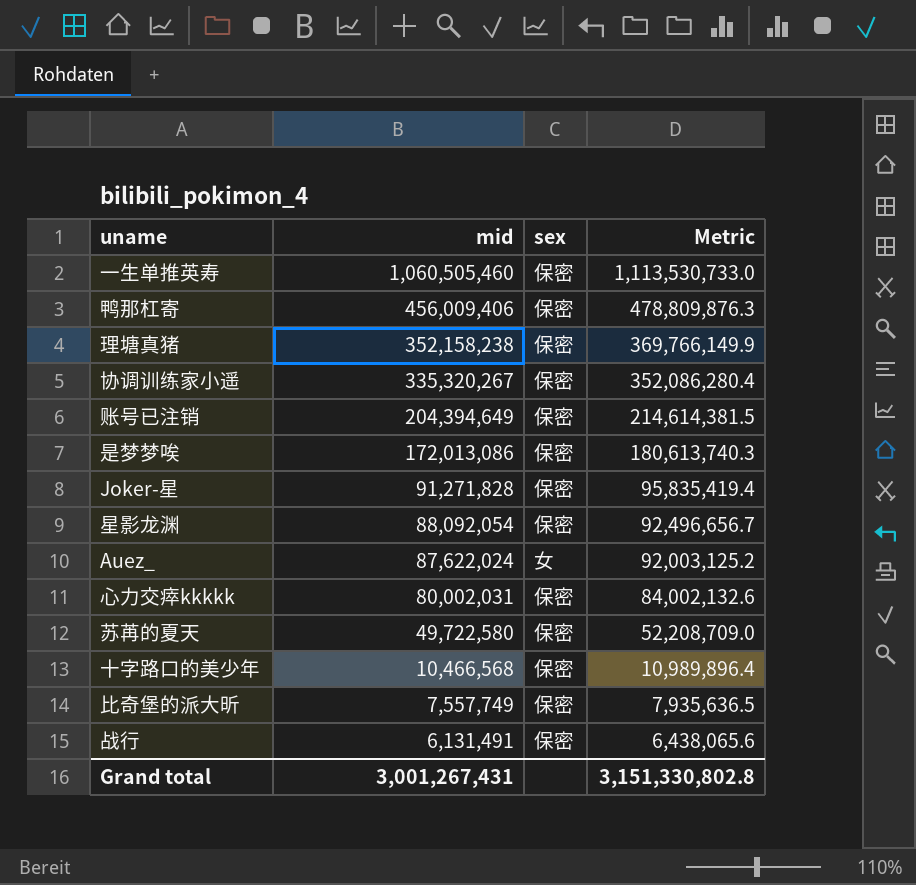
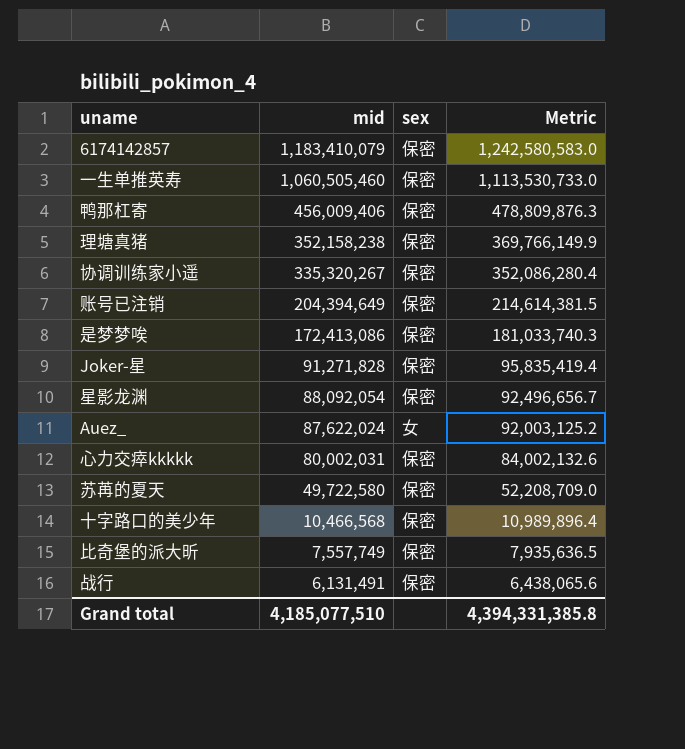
row 6174142857: none -> 1,183,410,079 | 保密 | 1,242,580,583.0
是梦梦唉 | mid: 172,013,086 -> 172,413,086
是梦梦唉 | Metric: 180,613,740.3 -> 181,033,740.3
Grand total | mid: 3,001,267,431 -> 4,185,077,510
Grand total | Metric: 3,151,330,802.8 -> 4,394,331,385.8

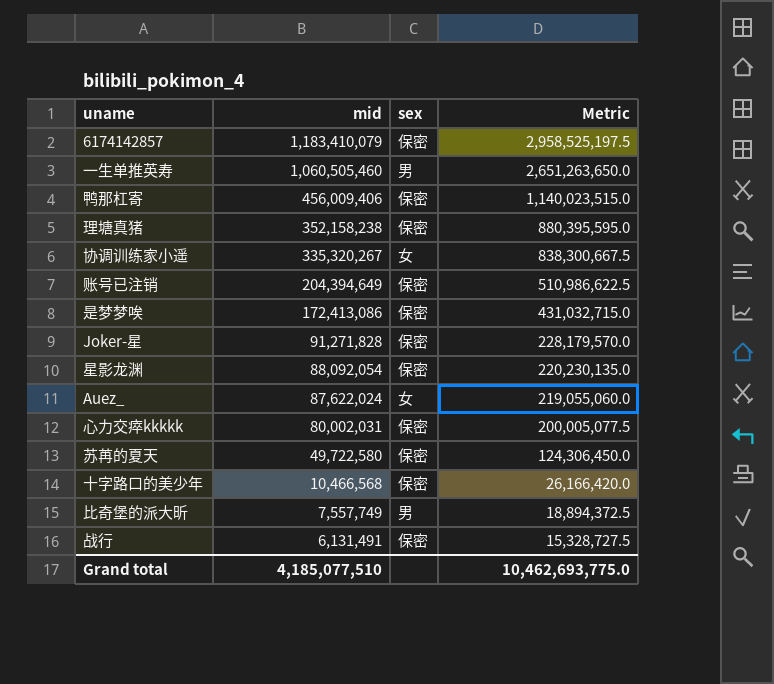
column Metric | formula: [mid] * 1.05 -> [mid] * 2.5
一生单推英寿 | sex: 保密 -> 男
协调训练家小遥 | sex: 保密 -> 女
比奇堡的派大昕 | sex: 保密 -> 男
Grand total | Metric: 4,394,331,385.8 -> 10,462,693,775.0

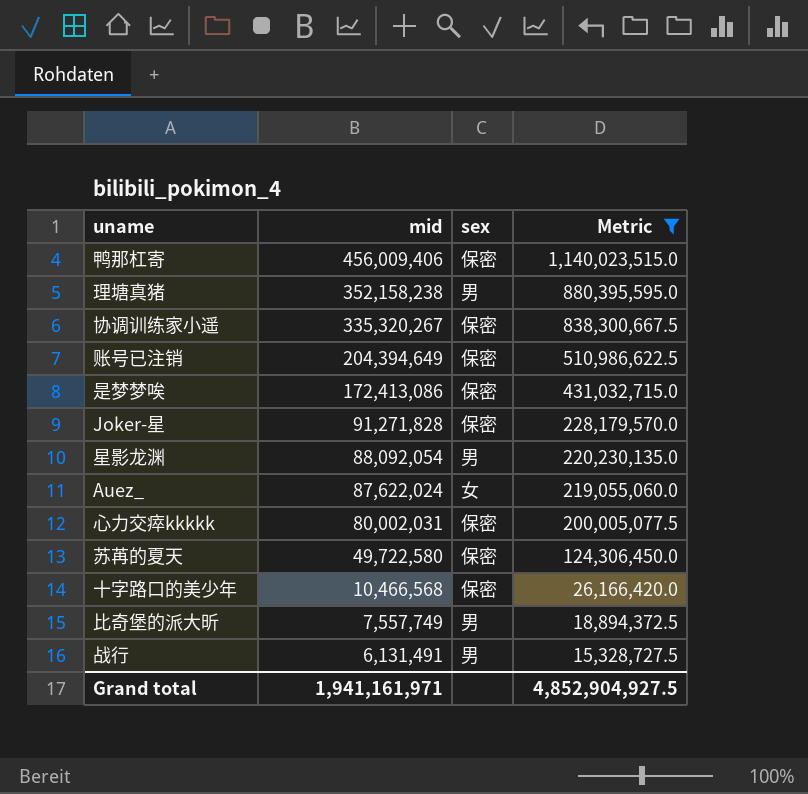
filter: none -> Metric <= 1,140,023,515.0
理塘真猪 | sex: 保密 -> 男
协调训练家小遥 | sex: 女 -> 保密
星影龙渊 | sex: 保密 -> 男
战行 | sex: 保密 -> 男
Grand total | mid: 4,185,077,510 -> 1,941,161,971
Grand total | Metric: 10,462,693,775.0 -> 4,852,904,927.5

